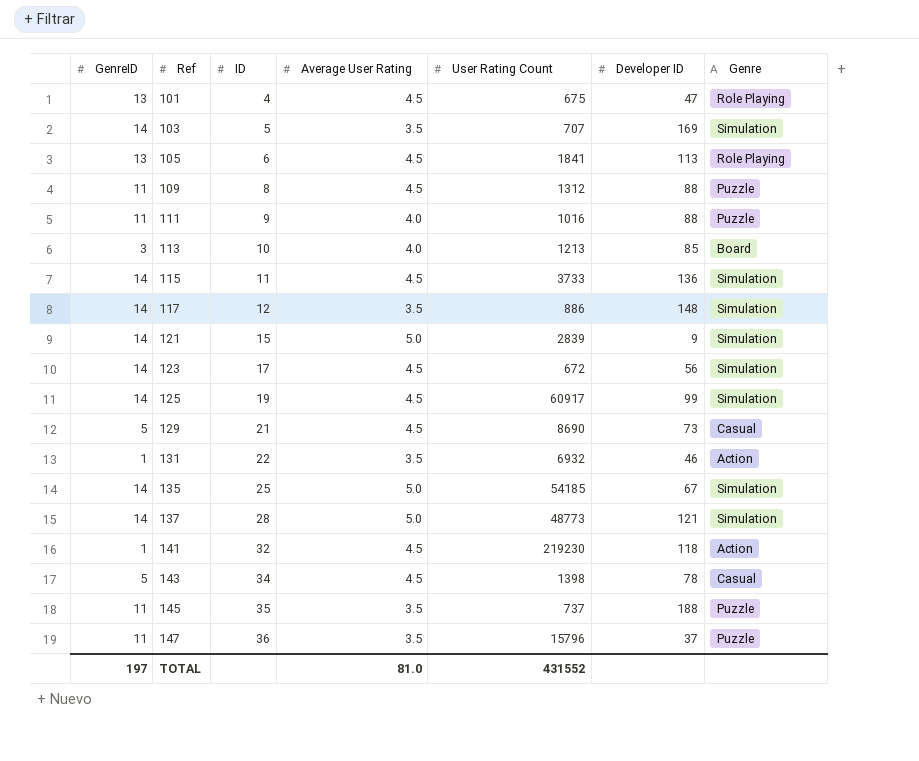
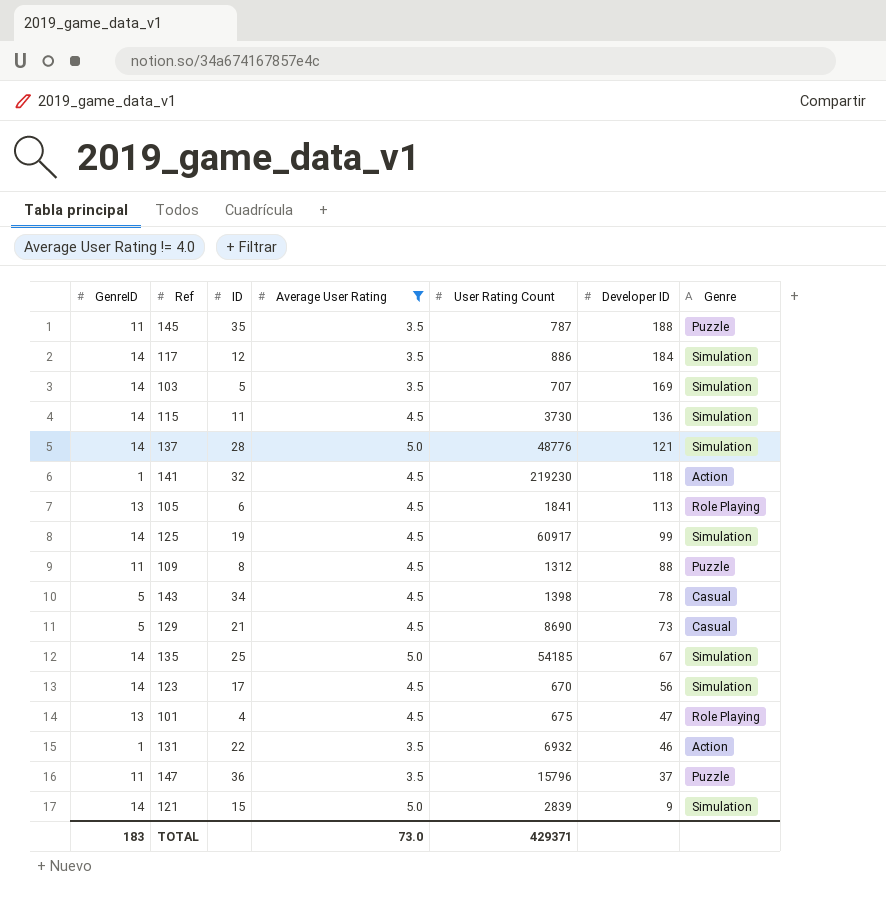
filter: none -> Average User Rating != 4.0
row order: Ref ascending -> Developer ID descending
145 | User Rating Count: 737 -> 787
117 | Developer ID: 148 -> 184
115 | User Rating Count: 3733 -> 3730
137 | User Rating Count: 48773 -> 48776
123 | User Rating Count: 672 -> 670
TOTAL | GenreID: 197 -> 183
TOTAL | Average User Rating: 81.0 -> 73.0
TOTAL | User Rating Count: 431552 -> 429371

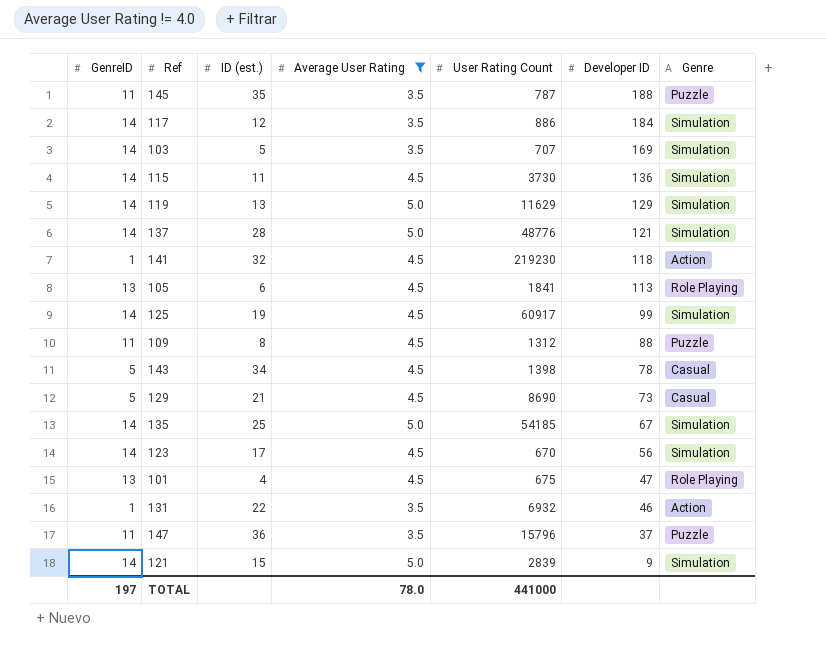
column name: ID -> ID (est.)
row 119: none -> 14 | 13 | 5.0 | 11629 | 129 | Simulation
TOTAL | GenreID: 183 -> 197
TOTAL | Average User Rating: 73.0 -> 78.0
TOTAL | User Rating Count: 429371 -> 441000

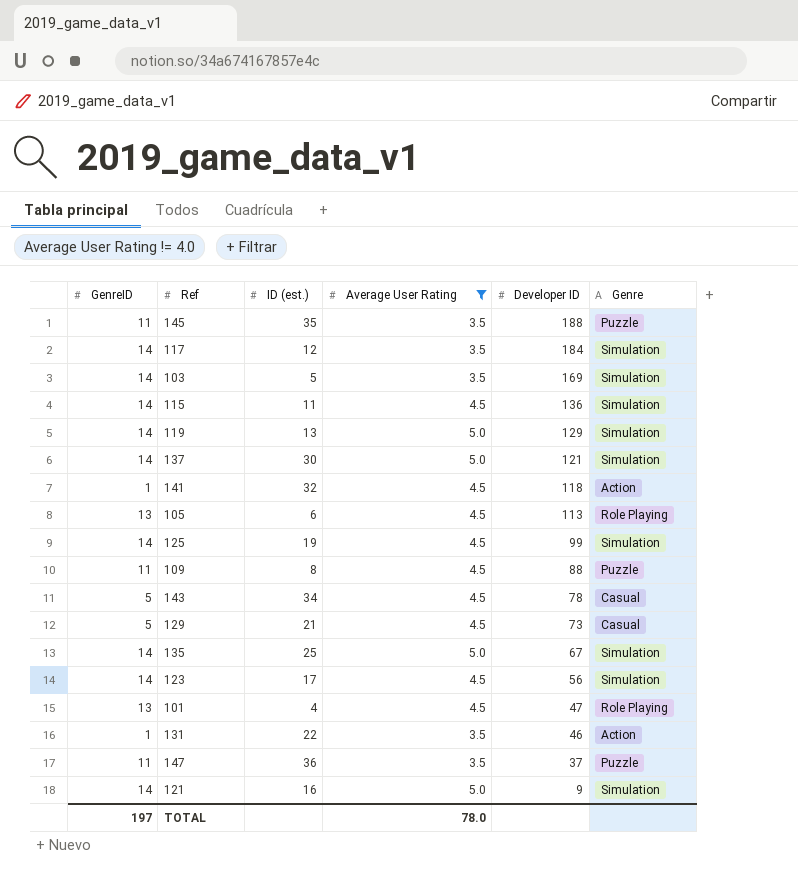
column User Rating Count | position: 5 -> none
137 | ID (est.): 28 -> 30
121 | ID (est.): 15 -> 16

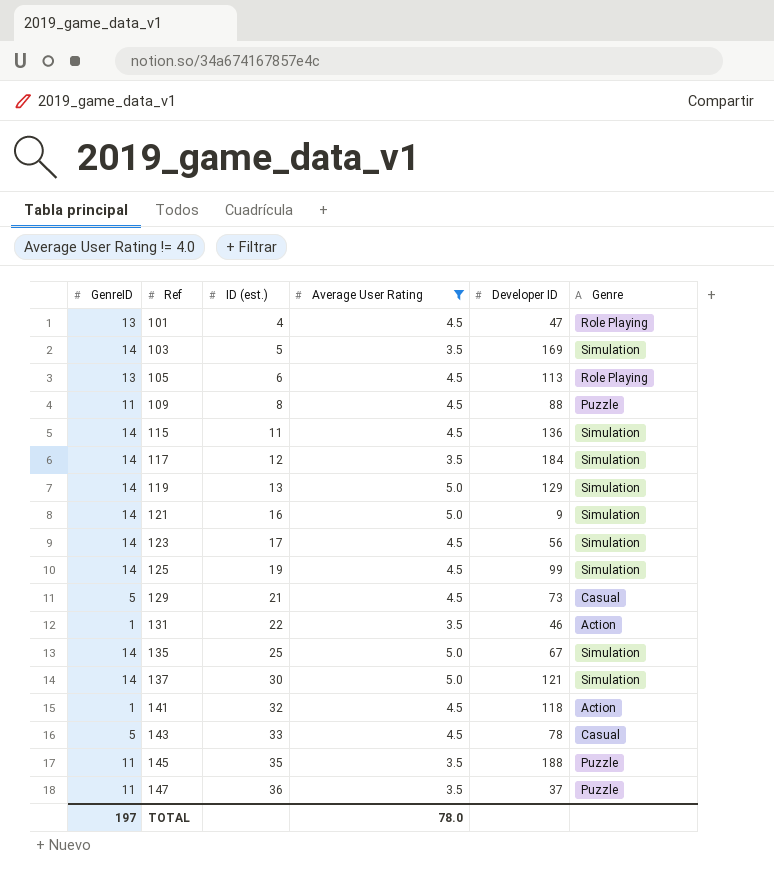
row order: Developer ID descending -> Ref ascending
143 | ID (est.): 34 -> 33

